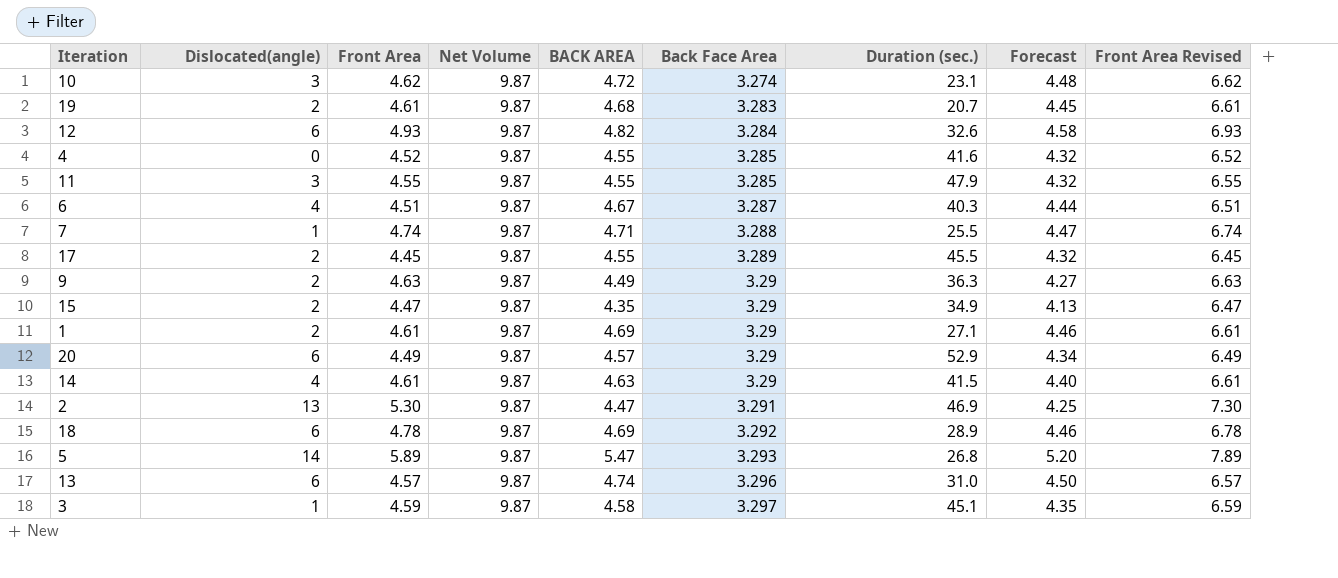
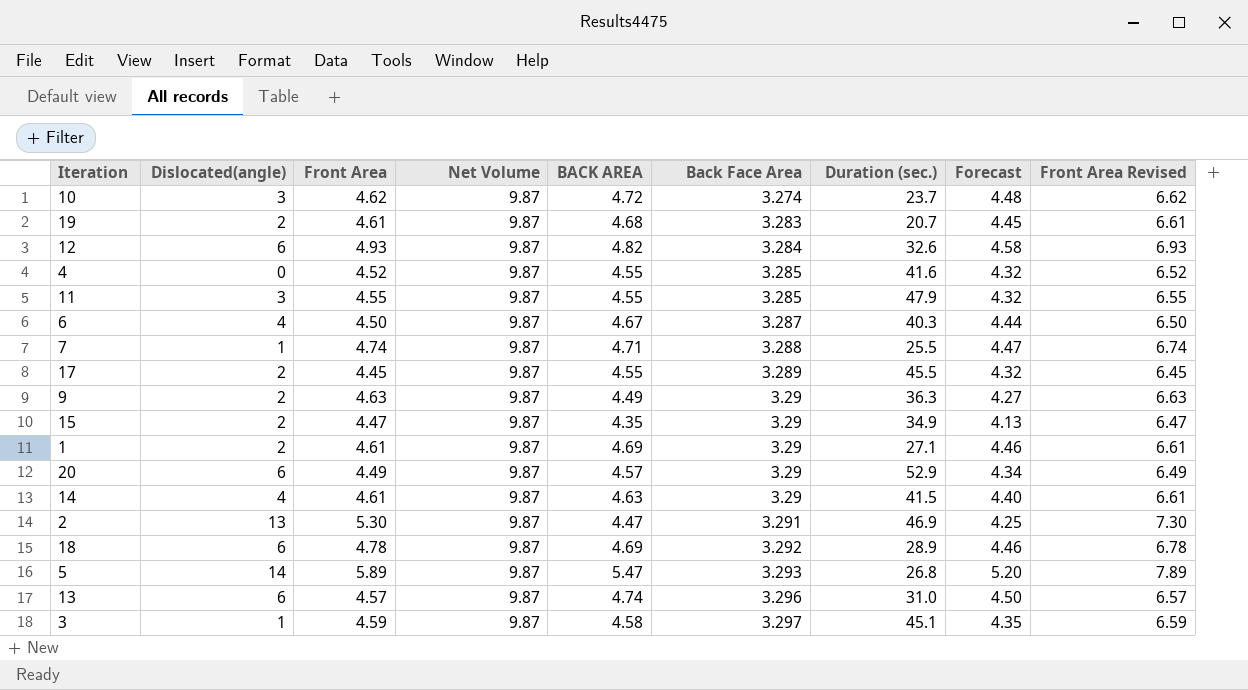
10 | Duration (sec.): 23.1 -> 23.7
6 | Front Area: 4.51 -> 4.50
6 | Front Area Revised: 6.51 -> 6.50

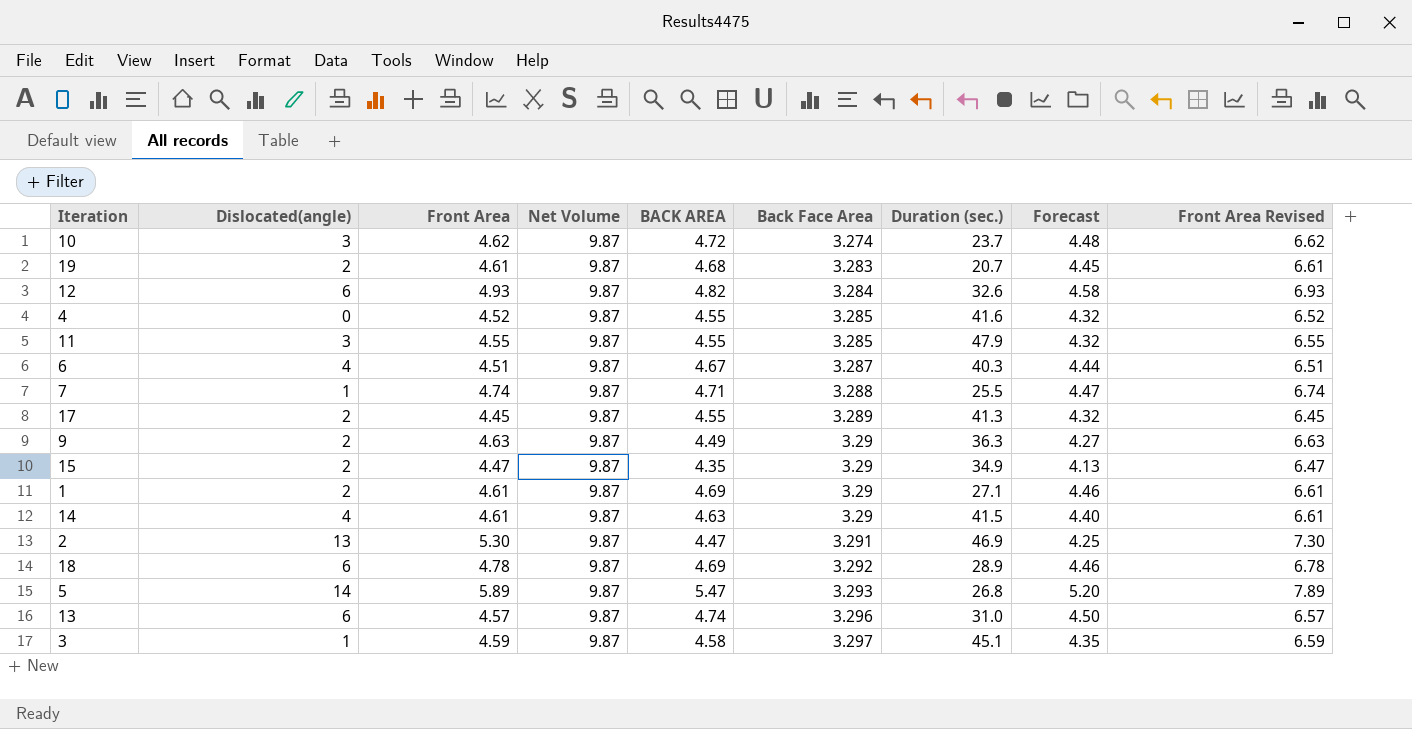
row 20: 6 | 4.49 | 9.87 | 4.57 | 3.29 | 52.9 | 4.34 | 6.49 -> none
6 | Front Area: 4.50 -> 4.51
6 | Front Area Revised: 6.50 -> 6.51
17 | Duration (sec.): 45.5 -> 41.3

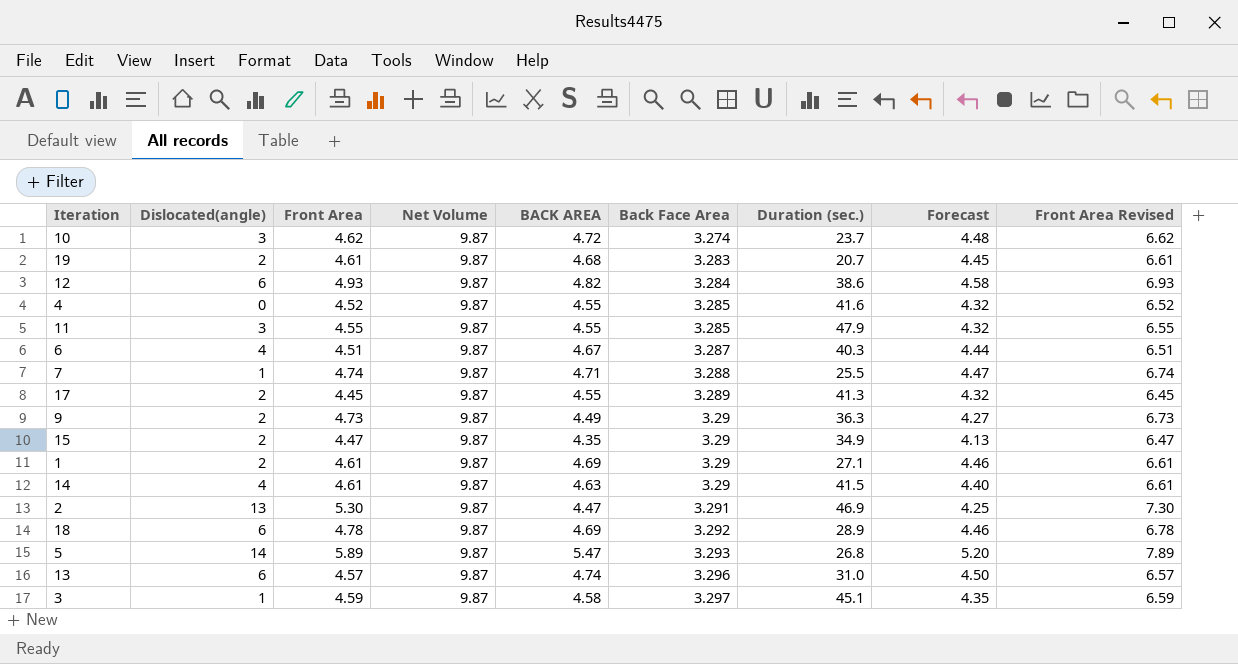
12 | Duration (sec.): 32.6 -> 38.6
9 | Front Area: 4.63 -> 4.73
9 | Front Area Revised: 6.63 -> 6.73

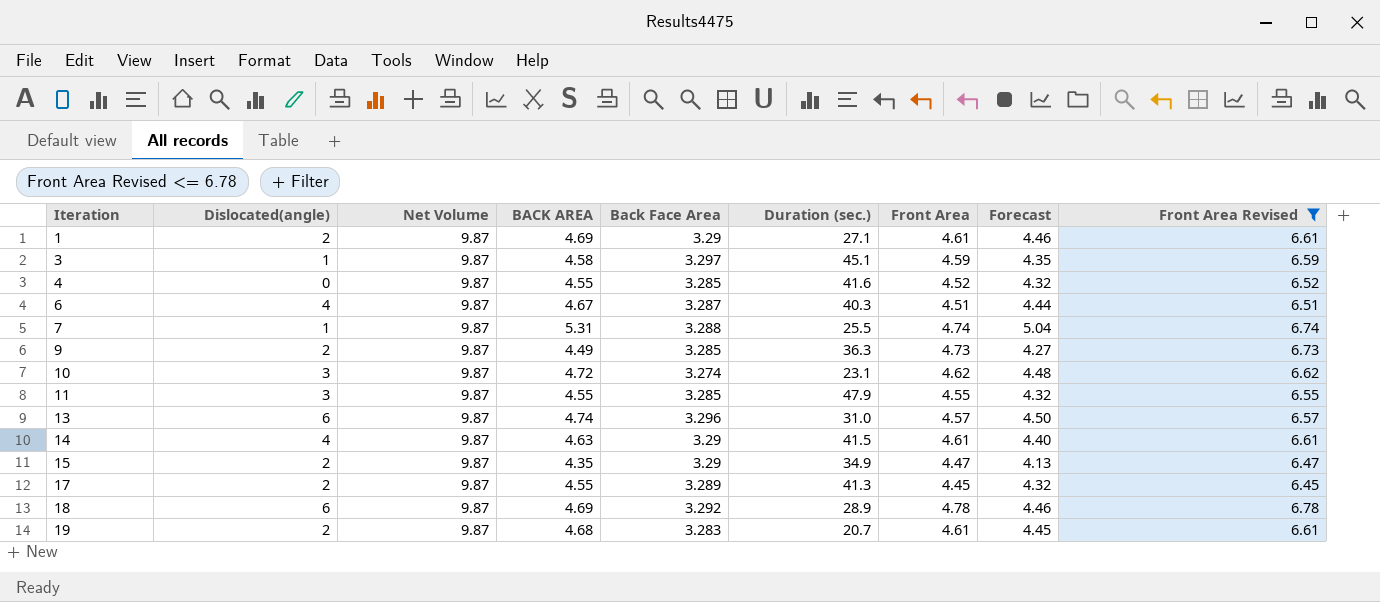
filter: none -> Front Area Revised <= 6.78
row order: Back Face Area ascending -> Iteration ascending
column Front Area | position: 3 -> 7
7 | BACK AREA: 4.71 -> 5.31
7 | Forecast: 4.47 -> 5.04
9 | Back Face Area: 3.29 -> 3.285
10 | Duration (sec.): 23.7 -> 23.1

